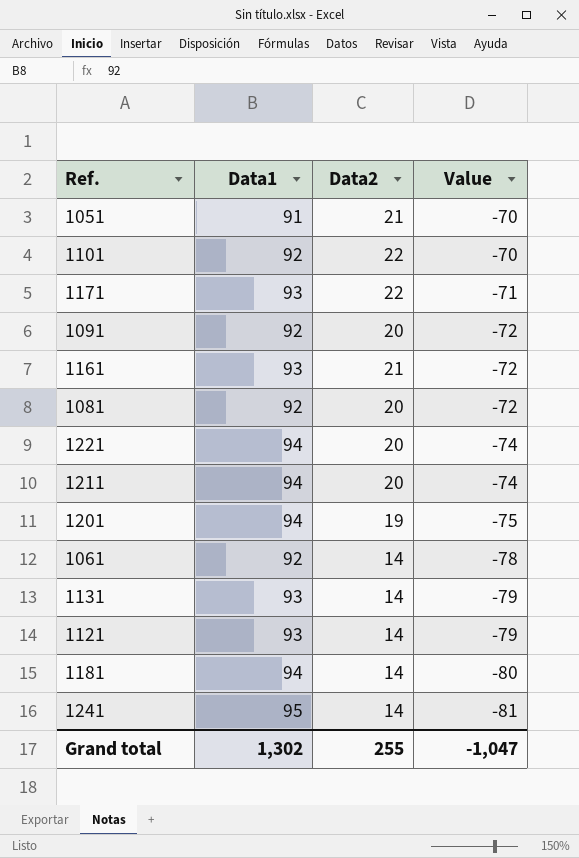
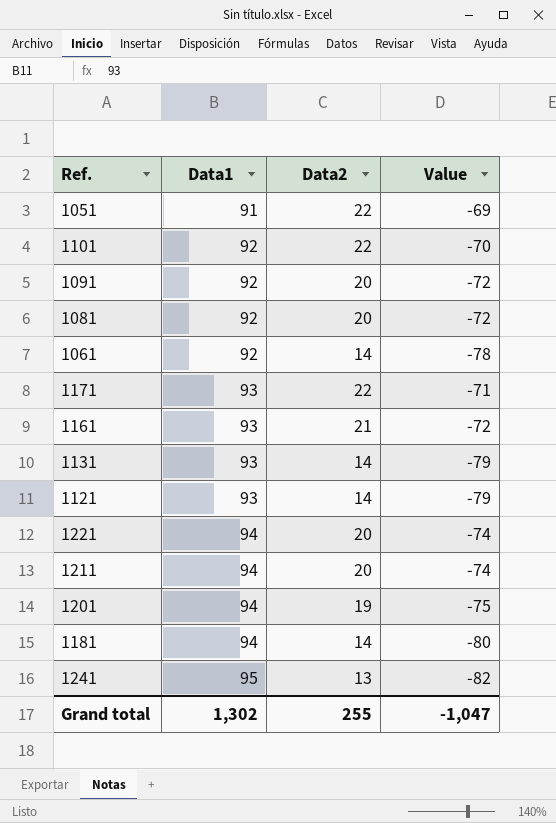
row order: Value descending -> Data1 ascending
1051 | Data2: 21 -> 22
1051 | Value: -70 -> -69
1241 | Data2: 14 -> 13
1241 | Value: -81 -> -82

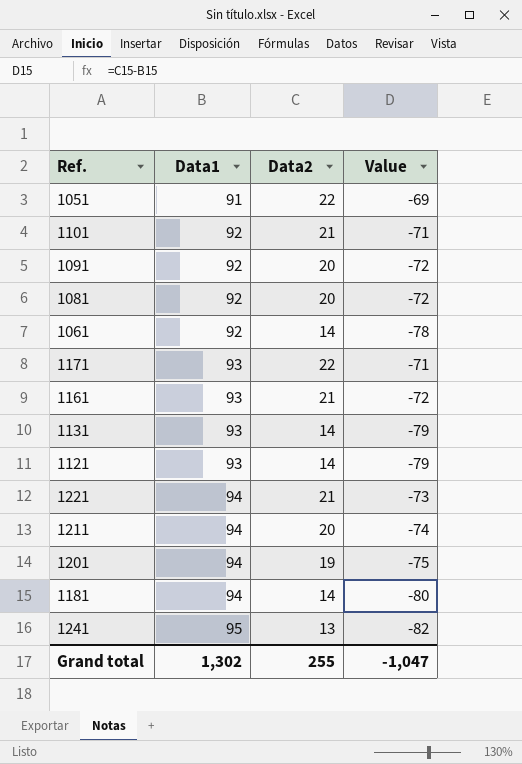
1101 | Data2: 22 -> 21
1101 | Value: -70 -> -71
1221 | Data2: 20 -> 21
1221 | Value: -74 -> -73

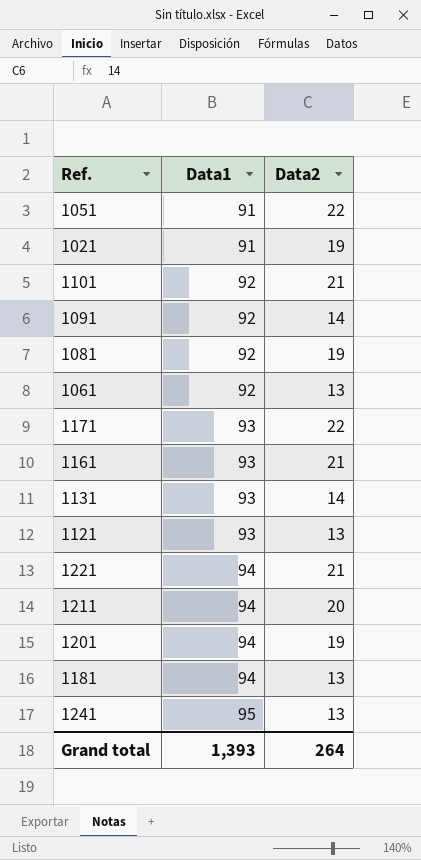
column Value | formula: [Data2] - [Data1] -> none
row 1021: none -> 91 | 19
1091 | Data2: 20 -> 14
1081 | Data2: 20 -> 19
1061 | Data2: 14 -> 13
1121 | Data2: 14 -> 13
1181 | Data2: 14 -> 13
Grand total | Data1: 1,302 -> 1,393
Grand total | Data2: 255 -> 264

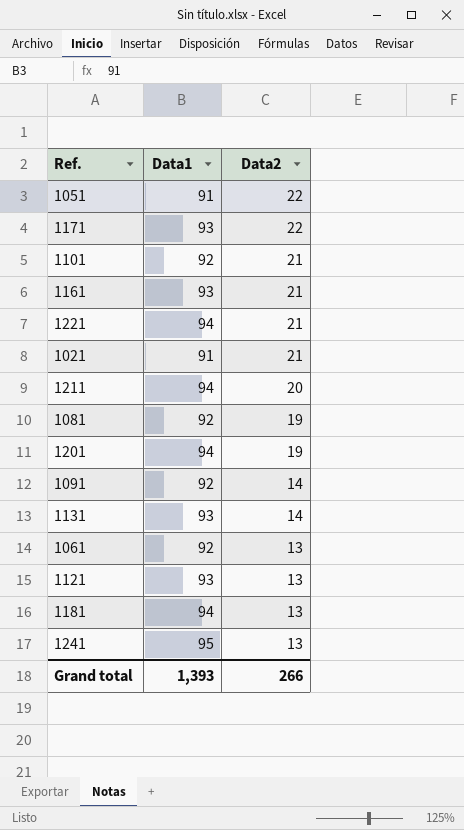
row order: Data1 ascending -> Data2 descending
1021 | Data2: 19 -> 21
Grand total | Data2: 264 -> 266

